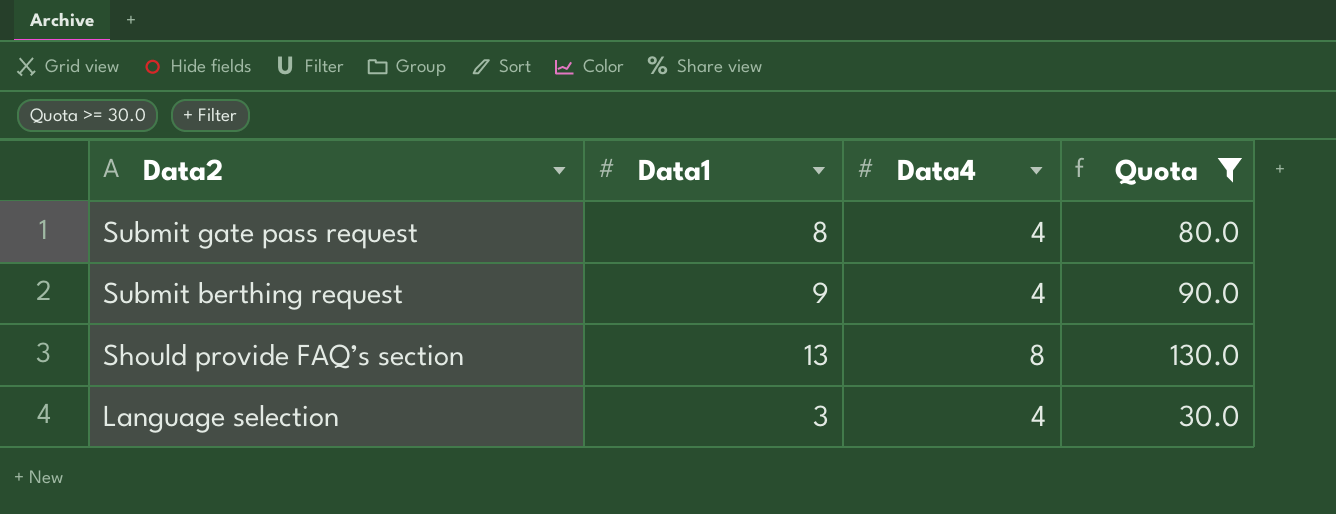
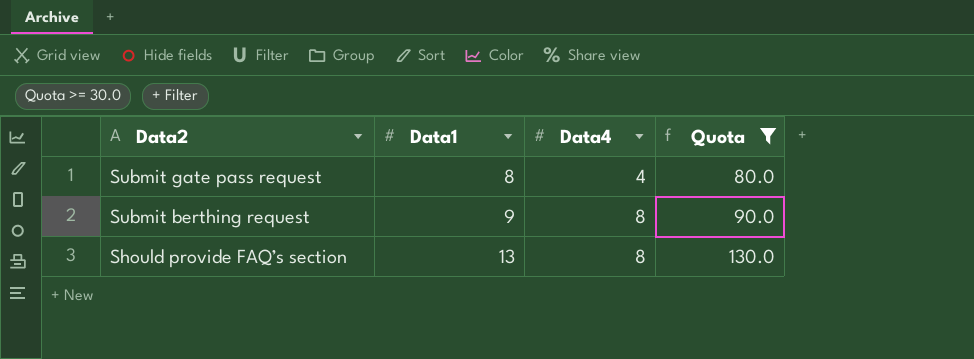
row Language selection: 3 | 4 | 30.0 -> none
Submit berthing request | Data4: 4 -> 8

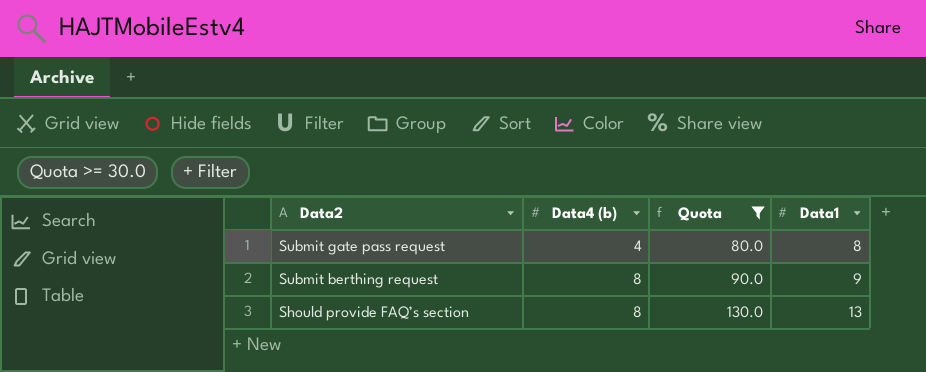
column name: Data4 -> Data4 (b)
column Data1 | position: 2 -> 4

